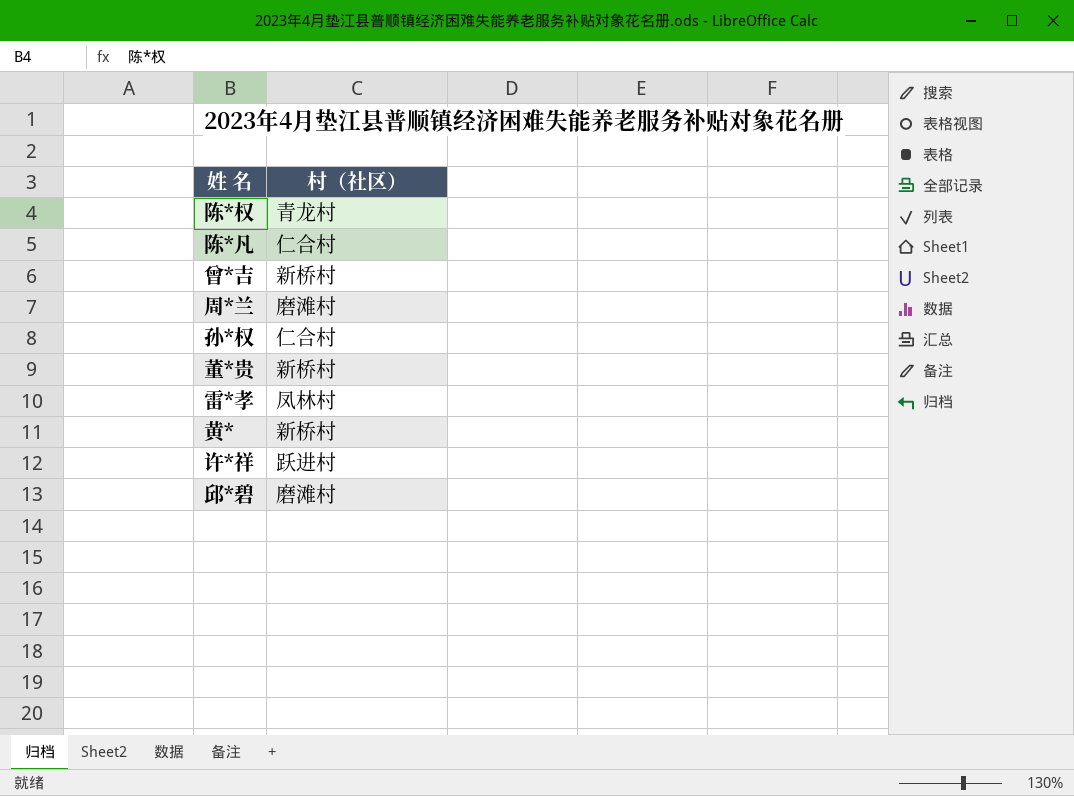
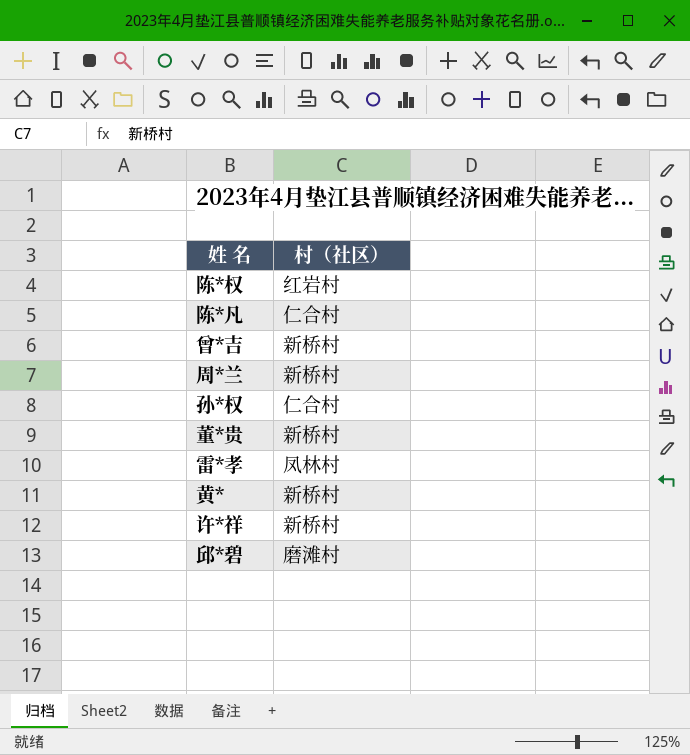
陈*权 | 村（社区）: 青龙村 -> 红岩村
周*兰 | 村（社区）: 磨滩村 -> 新桥村
许*祥 | 村（社区）: 跃进村 -> 新桥村

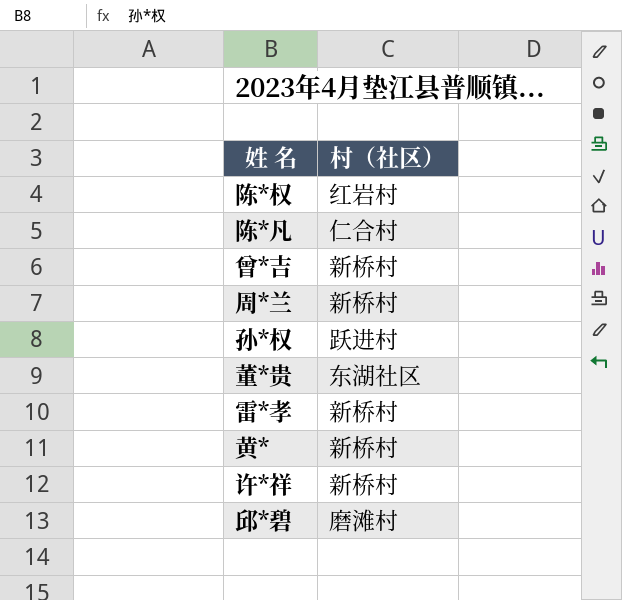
孙*权 | 村（社区）: 仁合村 -> 跃进村
董*贵 | 村（社区）: 新桥村 -> 东湖社区
雷*孝 | 村（社区）: 凤林村 -> 新桥村

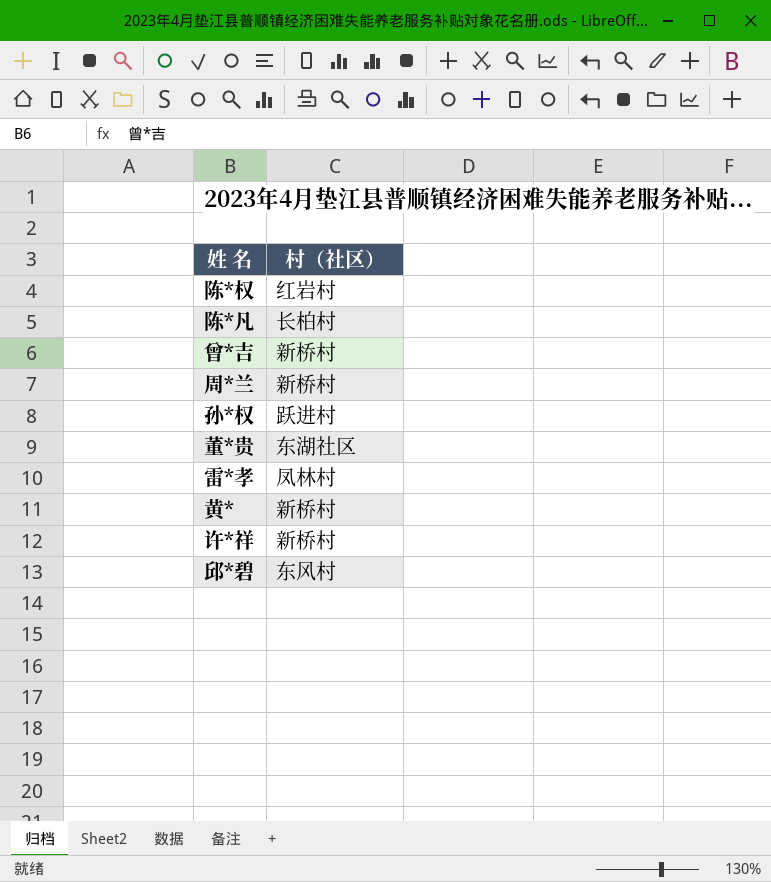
陈*凡 | 村（社区）: 仁合村 -> 长柏村
雷*孝 | 村（社区）: 新桥村 -> 凤林村
邱*碧 | 村（社区）: 磨滩村 -> 东风村

